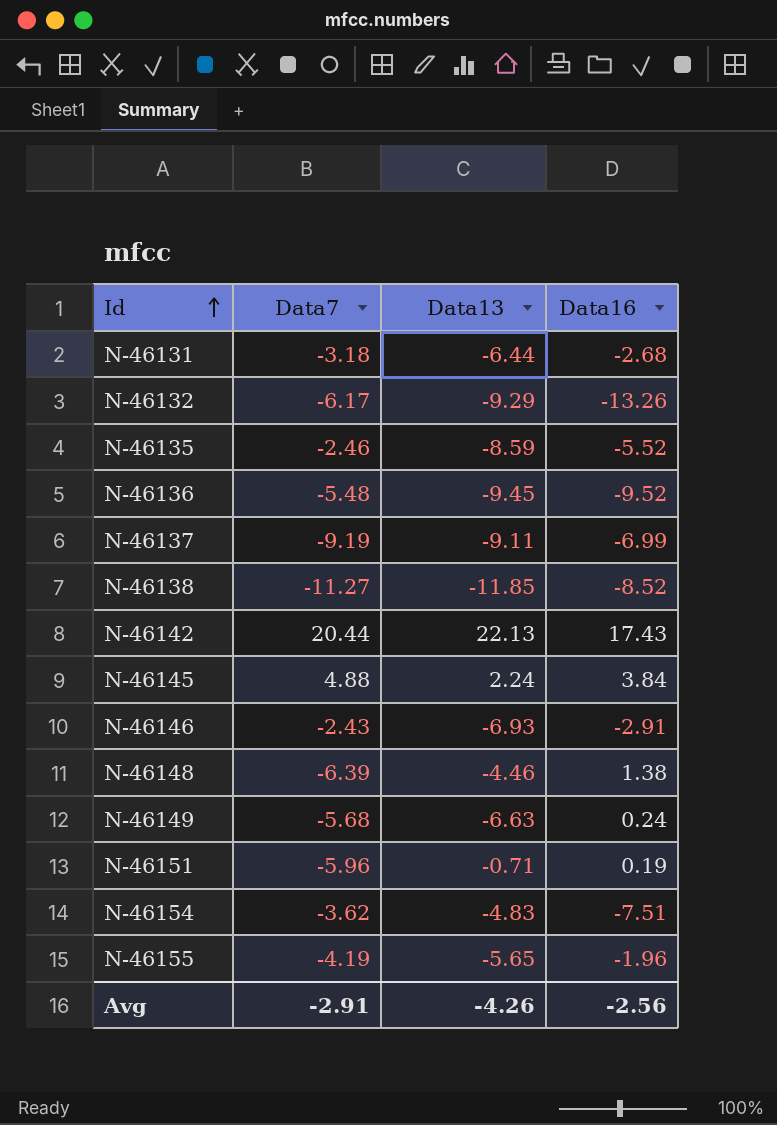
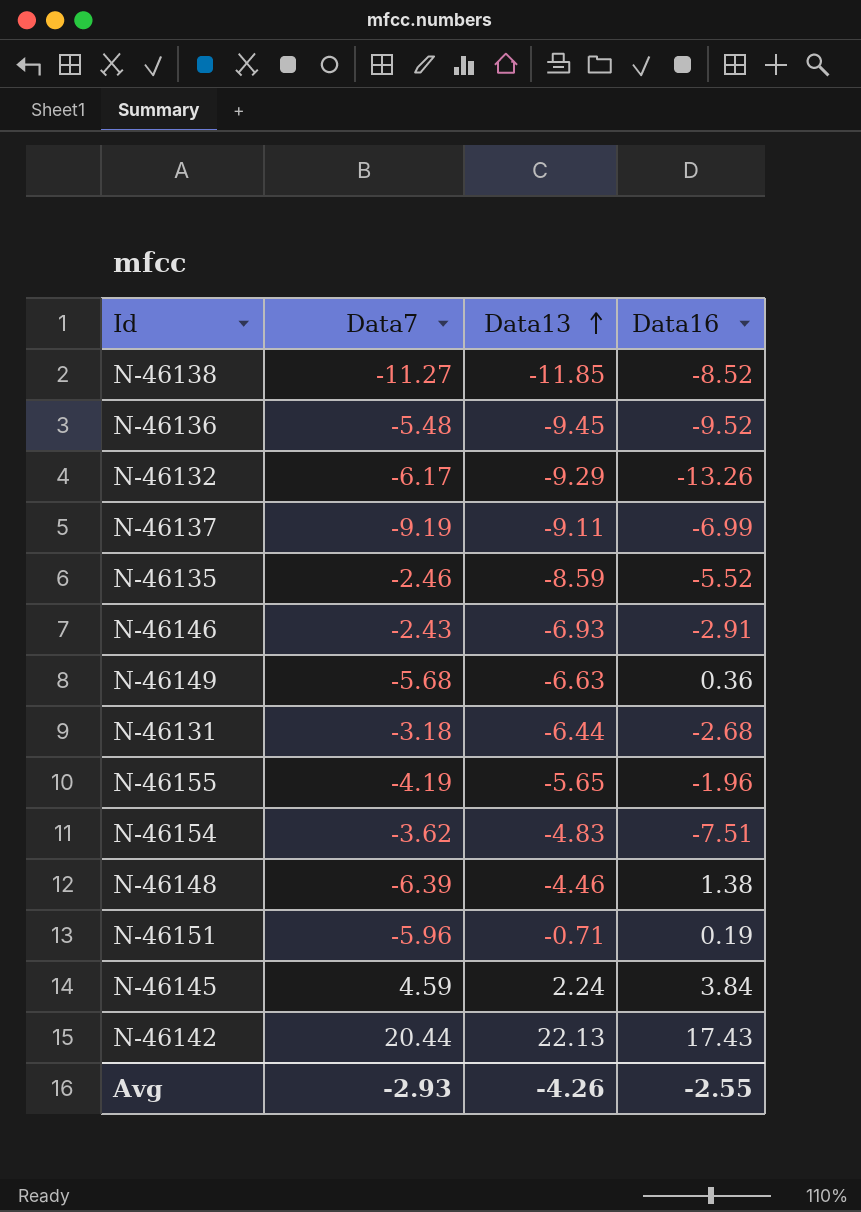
row order: Id ascending -> Data13 ascending
N-46149 | Data16: 0.24 -> 0.36
N-46145 | Data7: 4.88 -> 4.59
Avg | Data7: -2.91 -> -2.93
Avg | Data16: -2.56 -> -2.55

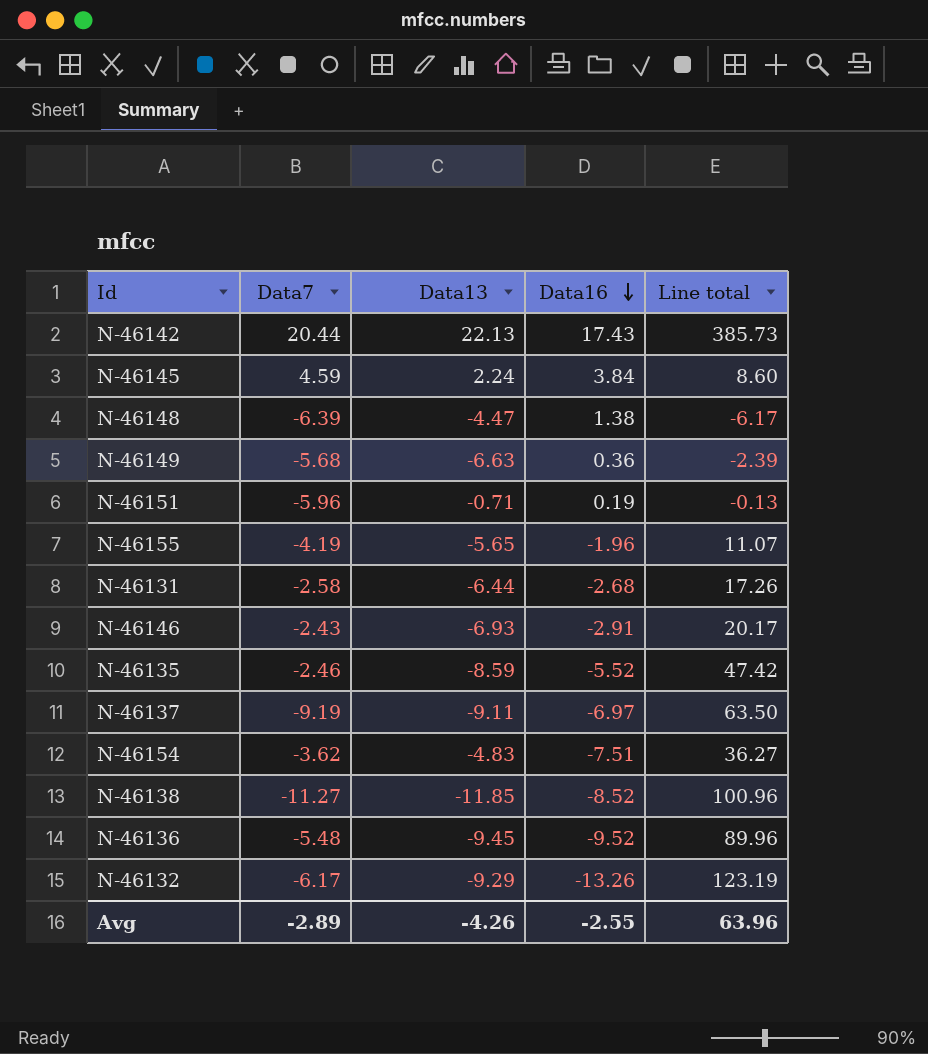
row order: Data13 ascending -> Data16 descending
column Line total | formula: none -> [Data13] * [Data16]
N-46148 | Data13: -4.46 -> -4.47
N-46131 | Data7: -3.18 -> -2.58
N-46137 | Data16: -6.99 -> -6.97
Avg | Data7: -2.93 -> -2.89

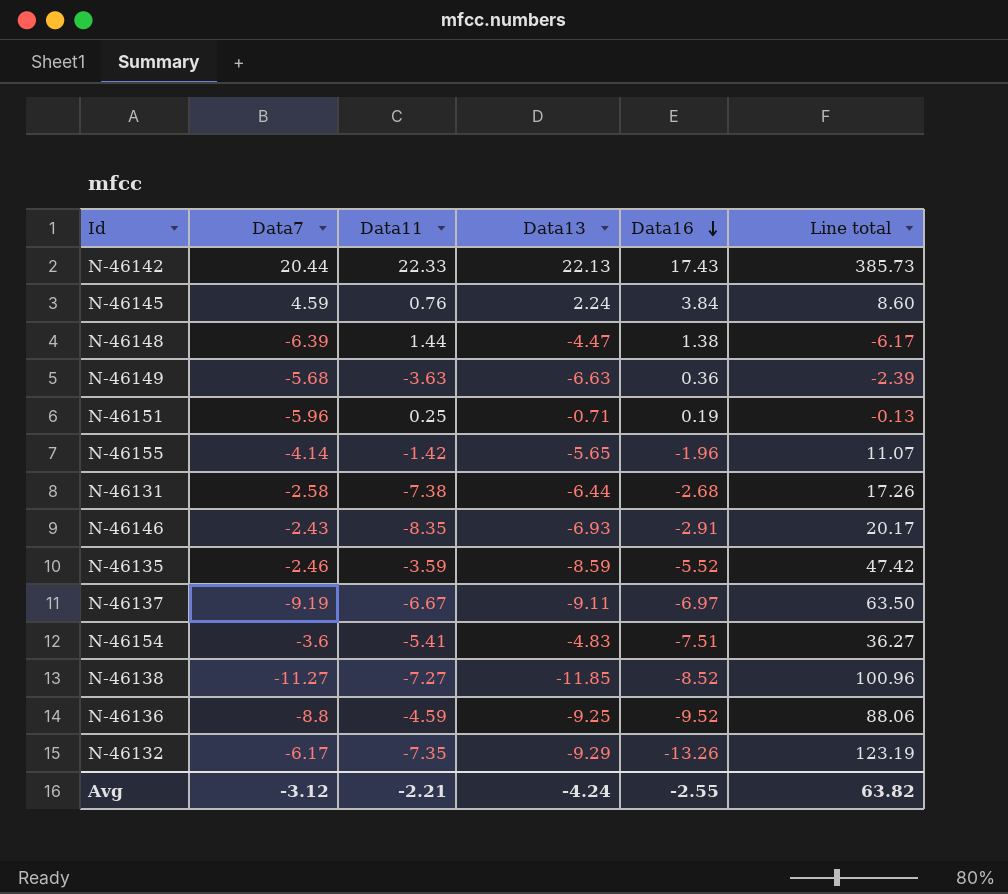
column Data11 | position: none -> 3
N-46155 | Data7: -4.19 -> -4.14
N-46154 | Data7: -3.62 -> -3.6
N-46136 | Data7: -5.48 -> -8.8
N-46136 | Data13: -9.45 -> -9.25
N-46136 | Line total: 89.96 -> 88.06
Avg | Data7: -2.89 -> -3.12
Avg | Data13: -4.26 -> -4.24
Avg | Line total: 63.96 -> 63.82

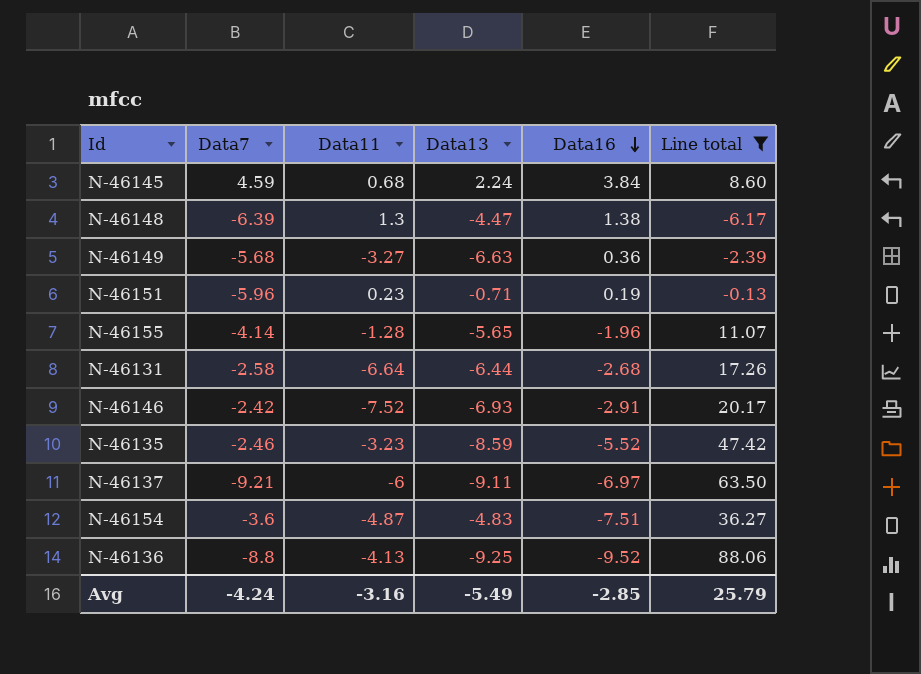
filter: none -> Line total <= 88.06
N-46145 | Data11: 0.76 -> 0.68
N-46148 | Data11: 1.44 -> 1.3
N-46149 | Data11: -3.63 -> -3.27
N-46151 | Data11: 0.25 -> 0.23
N-46155 | Data11: -1.42 -> -1.28
N-46131 | Data11: -7.38 -> -6.64
N-46146 | Data7: -2.43 -> -2.42
N-46146 | Data11: -8.35 -> -7.52
N-46135 | Data11: -3.59 -> -3.23
N-46137 | Data7: -9.19 -> -9.21
N-46137 | Data11: -6.67 -> -6
N-46154 | Data11: -5.41 -> -4.87
N-46136 | Data11: -4.59 -> -4.13
Avg | Data7: -3.12 -> -4.24
Avg | Data11: -2.21 -> -3.16
Avg | Data13: -4.24 -> -5.49
Avg | Data16: -2.55 -> -2.85
Avg | Line total: 63.82 -> 25.79

